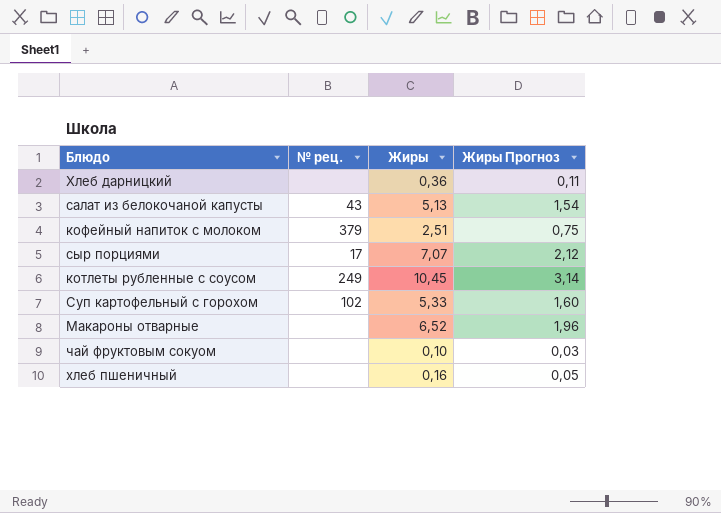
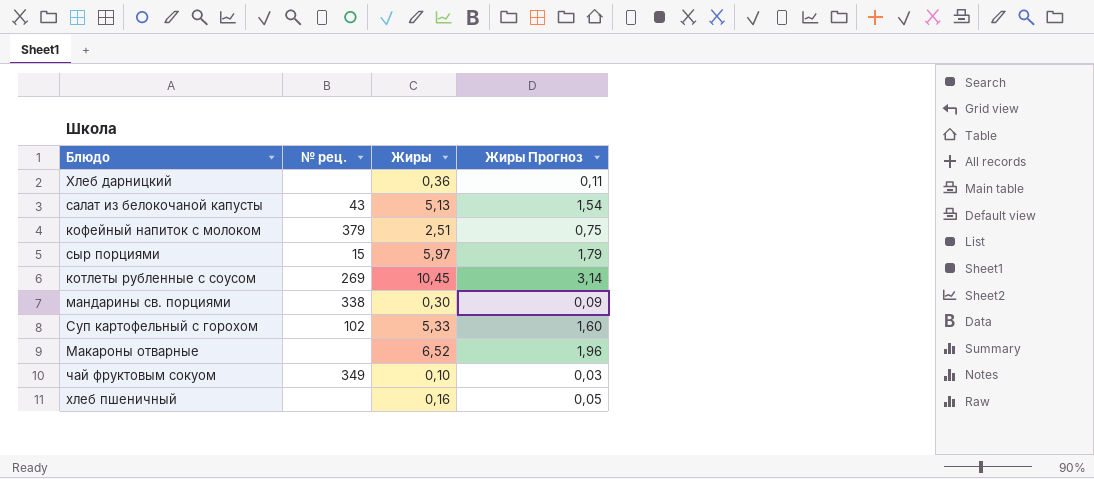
сыр порциями | № рец.: 17 -> 15
сыр порциями | Жиры: 7,07 -> 5,97
сыр порциями | Жиры Прогноз: 2,12 -> 1,79
котлеты рубленные с соусом | № рец.: 249 -> 269
row мандарины св. порциями: none -> 338 | 0,30 | 0,09
чай фруктовым сокуом | № рец.: none -> 349

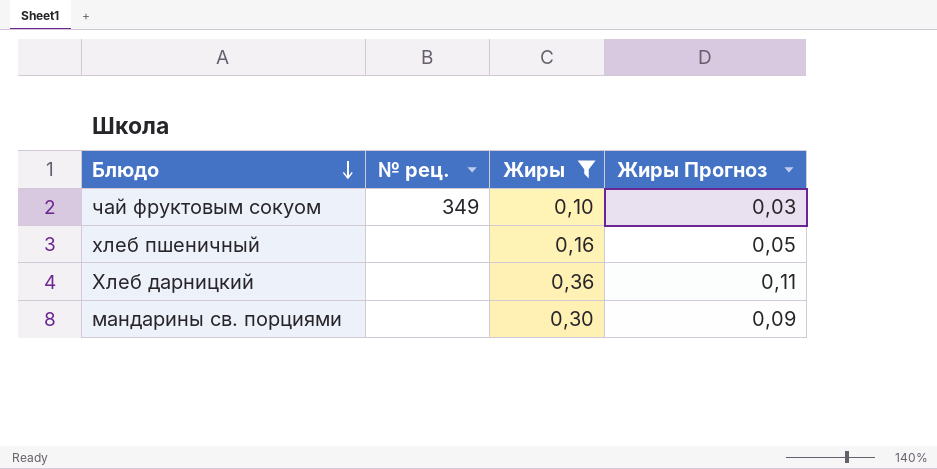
filter: none -> Жиры <= 0,36
row order: none -> Блюдо descending
мандарины св. порциями | № рец.: 338 -> none

